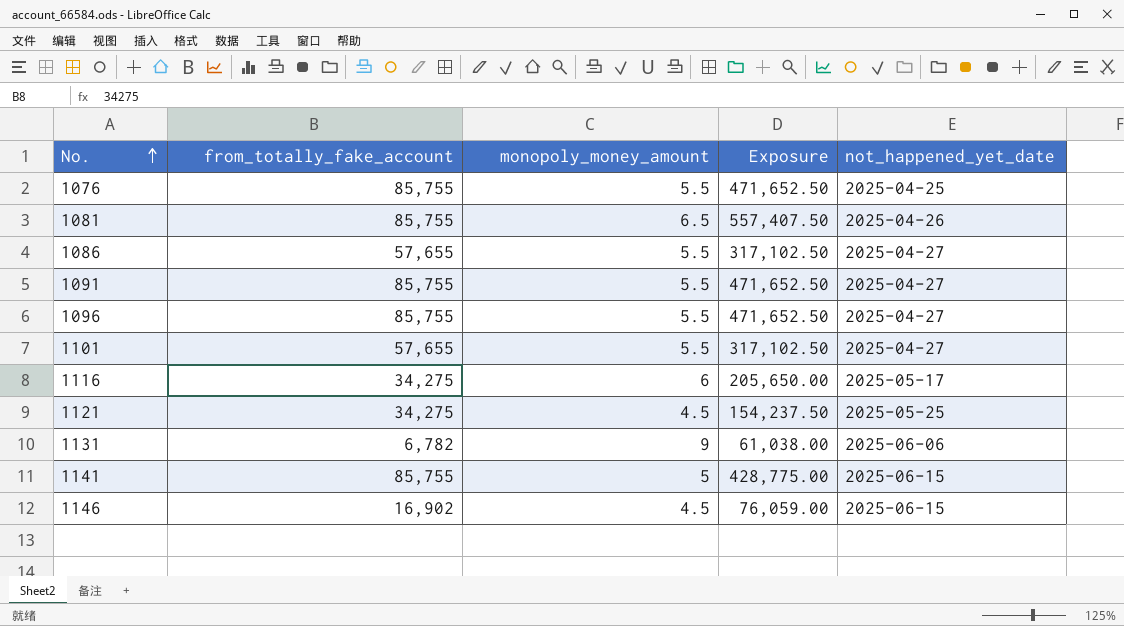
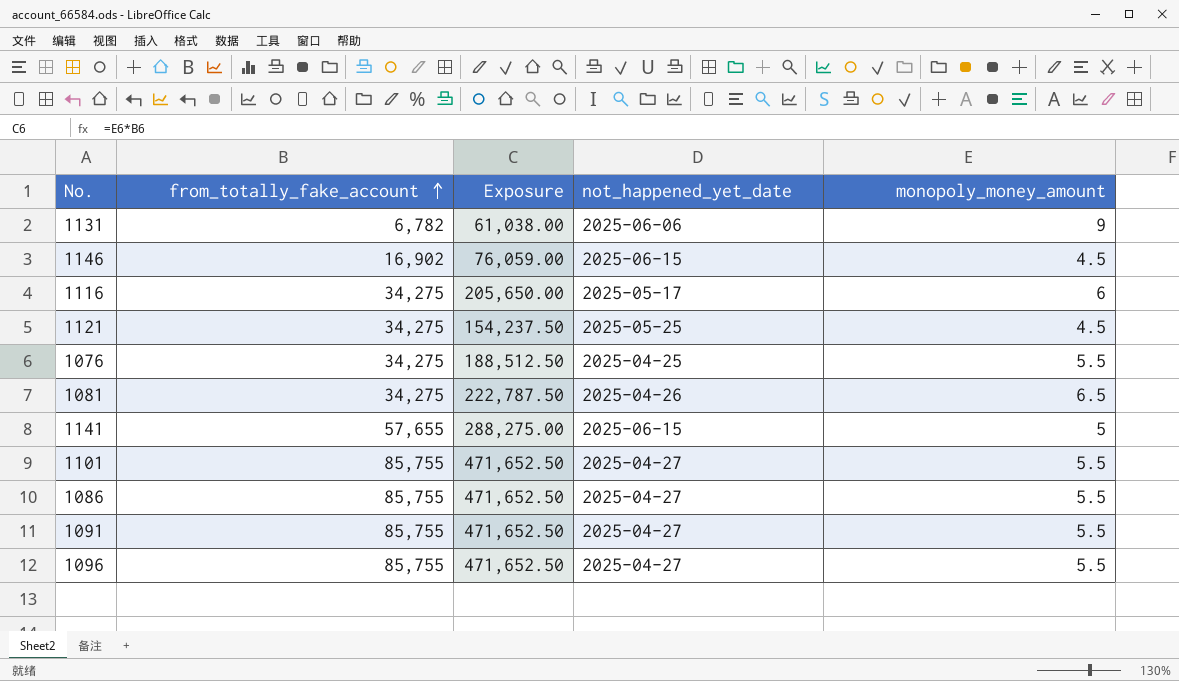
row order: No. ascending -> from_totally_fake_account ascending
column monopoly_money_amount | position: 3 -> 5
1076 | from_totally_fake_account: 85,755 -> 34,275
1076 | Exposure: 471,652.50 -> 188,512.50
1081 | from_totally_fake_account: 85,755 -> 34,275
1081 | Exposure: 557,407.50 -> 222,787.50
1141 | from_totally_fake_account: 85,755 -> 57,655
1141 | Exposure: 428,775.00 -> 288,275.00
1101 | from_totally_fake_account: 57,655 -> 85,755
1101 | Exposure: 317,102.50 -> 471,652.50
1086 | from_totally_fake_account: 57,655 -> 85,755
1086 | Exposure: 317,102.50 -> 471,652.50

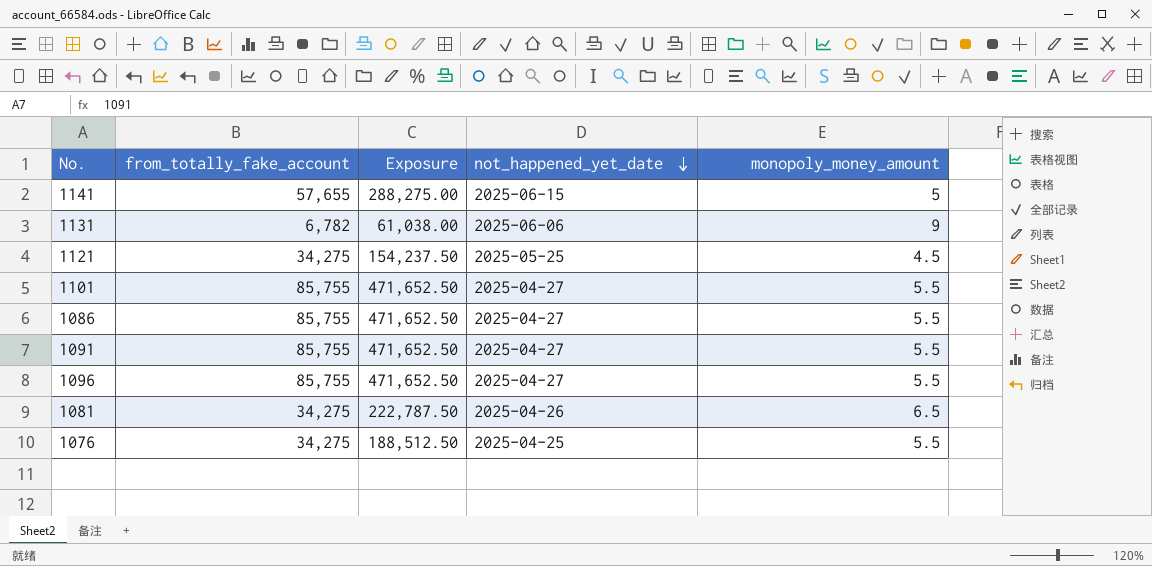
row order: from_totally_fake_account ascending -> not_happened_yet_date descending
row 1146: 16,902 | 76,059.00 | 2025-06-15 | 4.5 -> none
row 1116: 34,275 | 205,650.00 | 2025-05-17 | 6 -> none

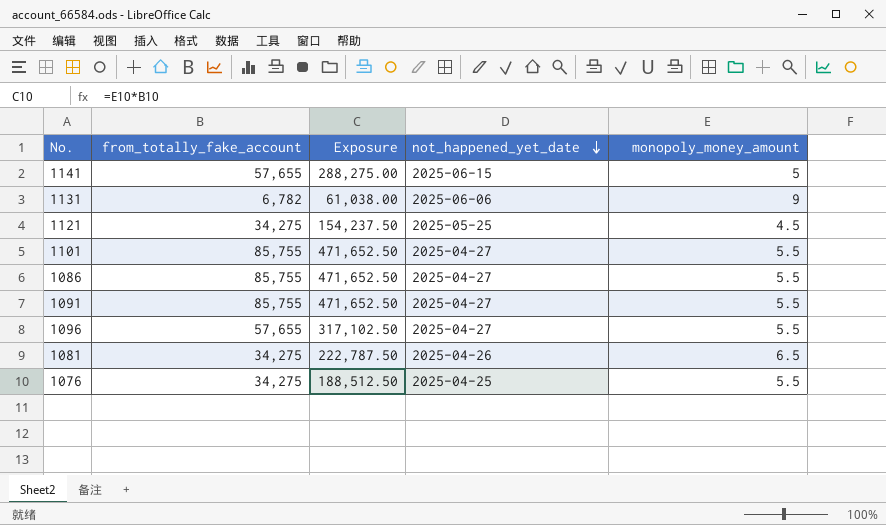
1096 | from_totally_fake_account: 85,755 -> 57,655
1096 | Exposure: 471,652.50 -> 317,102.50

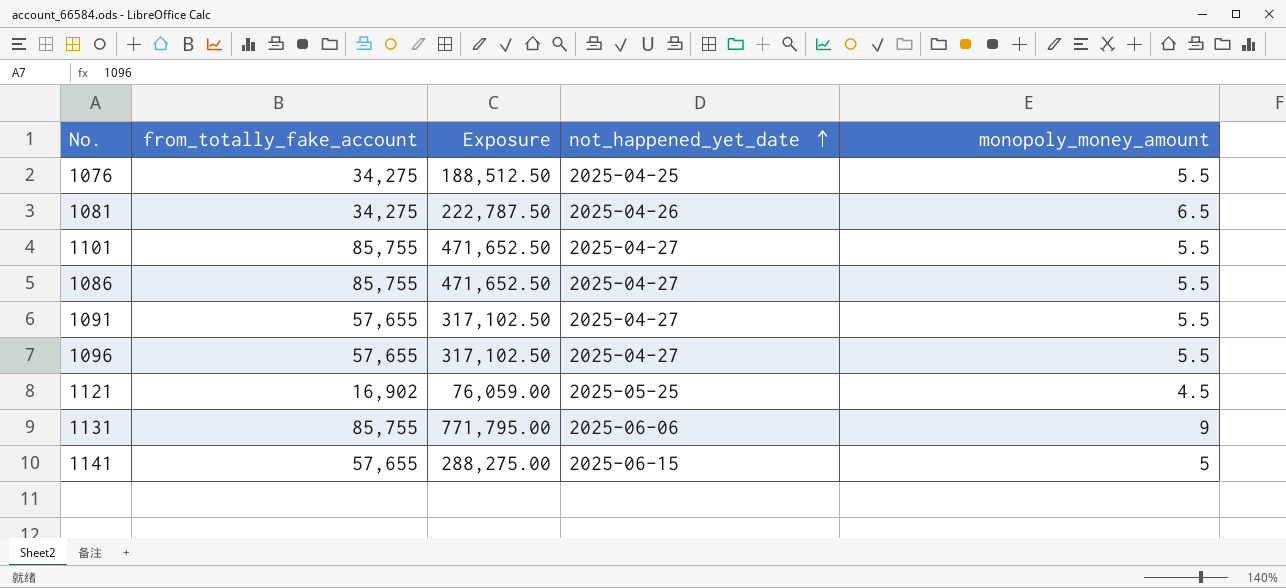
row order: not_happened_yet_date descending -> not_happened_yet_date ascending
1091 | from_totally_fake_account: 85,755 -> 57,655
1091 | Exposure: 471,652.50 -> 317,102.50
1121 | from_totally_fake_account: 34,275 -> 16,902
1121 | Exposure: 154,237.50 -> 76,059.00
1131 | from_totally_fake_account: 6,782 -> 85,755
1131 | Exposure: 61,038.00 -> 771,795.00

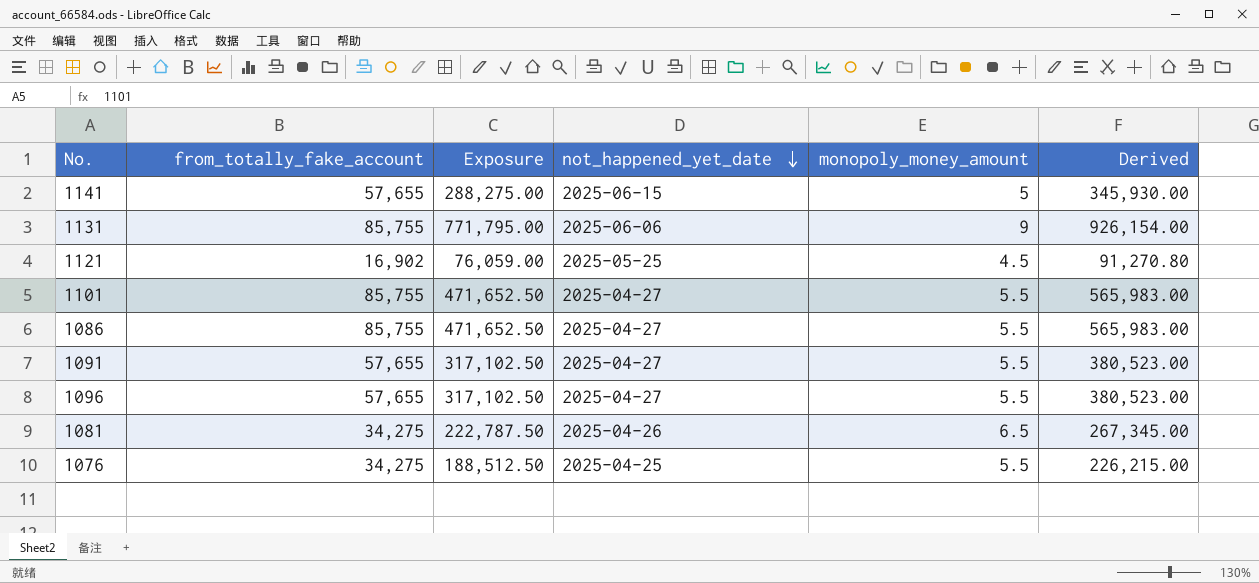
row order: not_happened_yet_date ascending -> not_happened_yet_date descending
column Derived | formula: none -> [Exposure] * 1.2

